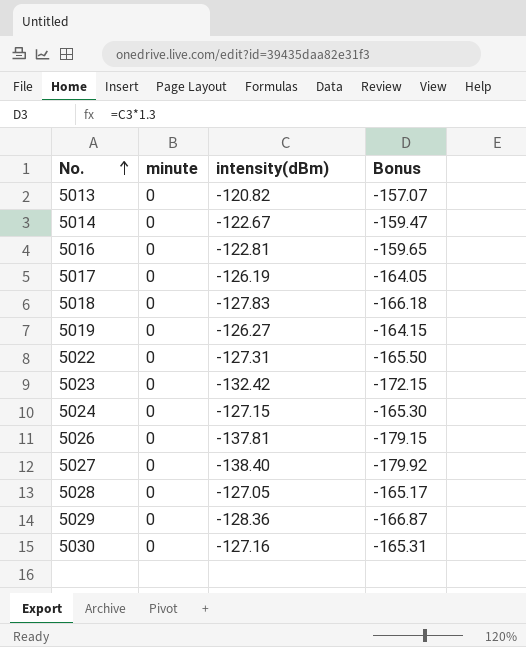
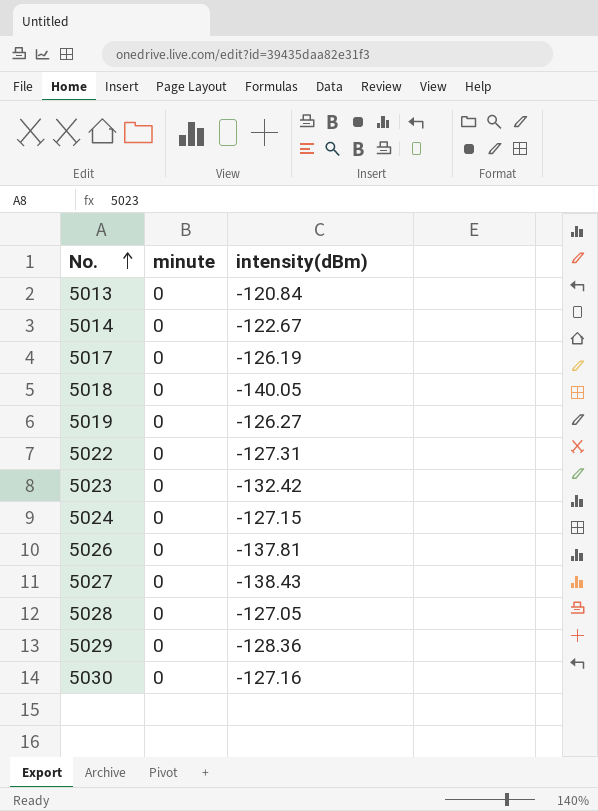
column Bonus | formula: [intensity(dBm)] * 1.3 -> none
row 5016: 0 | -122.81 | -159.65 -> none
5013 | intensity(dBm): -120.82 -> -120.84
5018 | intensity(dBm): -127.83 -> -140.05
5027 | intensity(dBm): -138.40 -> -138.43

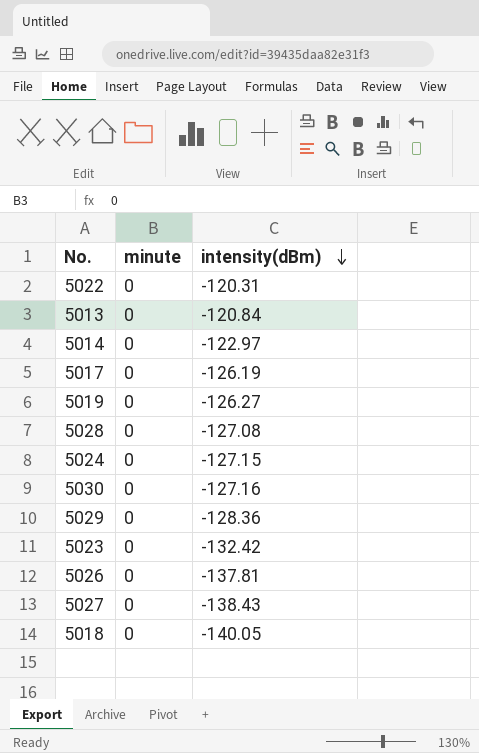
row order: No. ascending -> intensity(dBm) descending
5022 | intensity(dBm): -127.31 -> -120.31
5014 | intensity(dBm): -122.67 -> -122.97
5028 | intensity(dBm): -127.05 -> -127.08

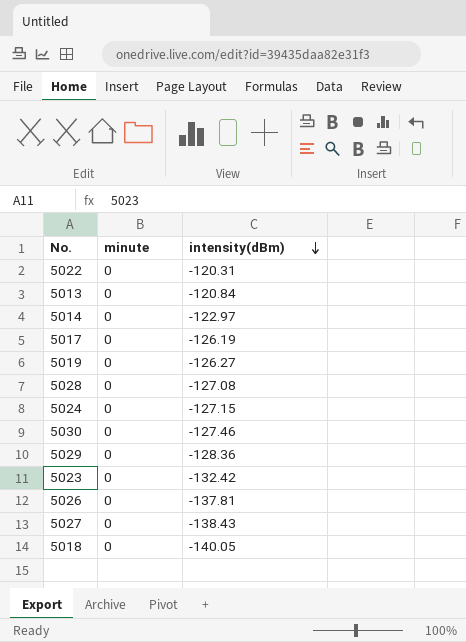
5030 | intensity(dBm): -127.16 -> -127.46

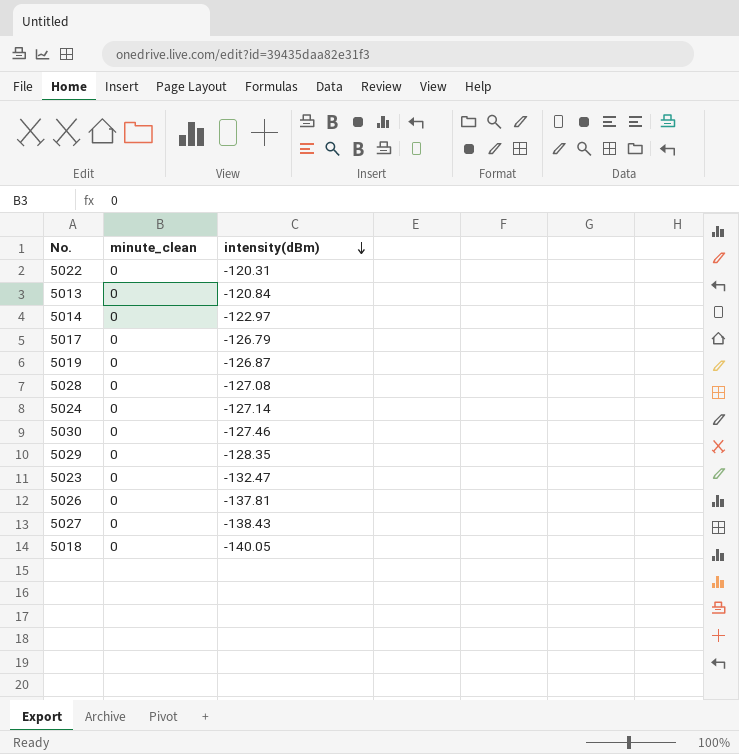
column name: minute -> minute_clean
5017 | intensity(dBm): -126.19 -> -126.79
5019 | intensity(dBm): -126.27 -> -126.87
5024 | intensity(dBm): -127.15 -> -127.14
5029 | intensity(dBm): -128.36 -> -128.35
5023 | intensity(dBm): -132.42 -> -132.47

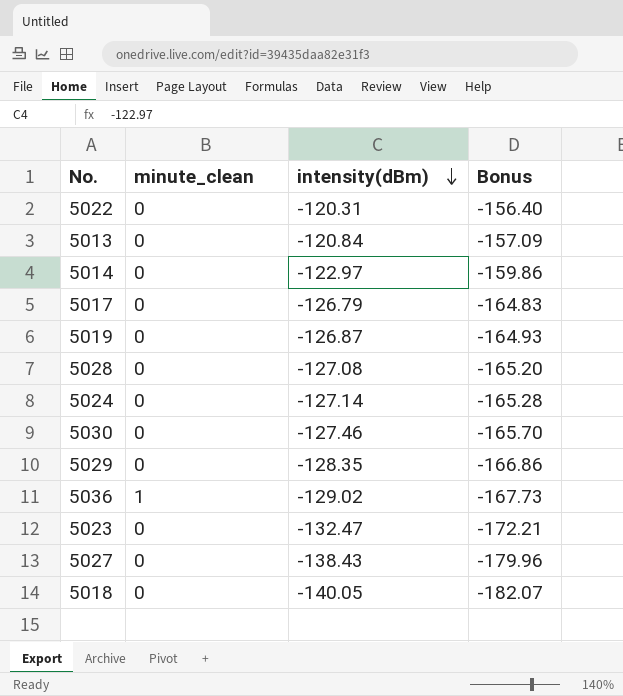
column Bonus | formula: none -> [intensity(dBm)] * 1.3
row 5026: 0 | -137.81 -> none
row 5036: none -> 1 | -129.02 | -167.73

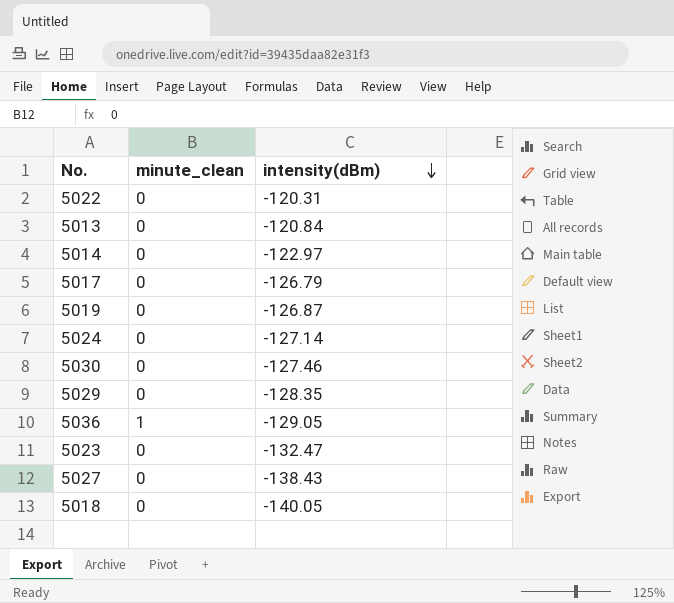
column Bonus | formula: [intensity(dBm)] * 1.3 -> none
row 5028: 0 | -127.08 | -165.20 -> none
5036 | intensity(dBm): -129.02 -> -129.05

